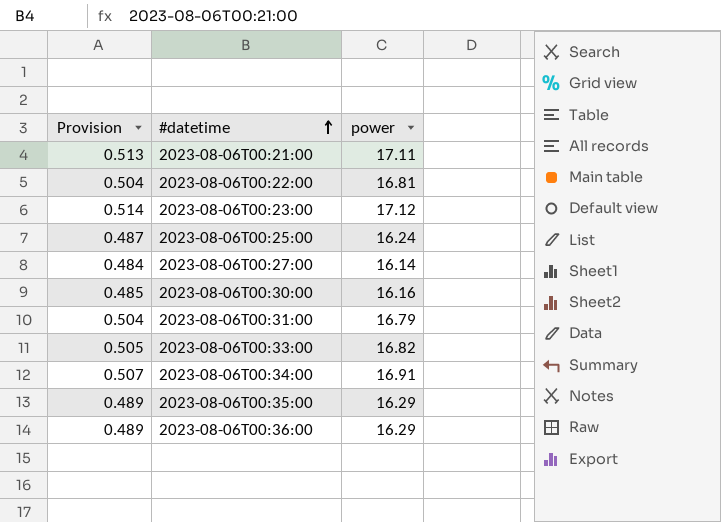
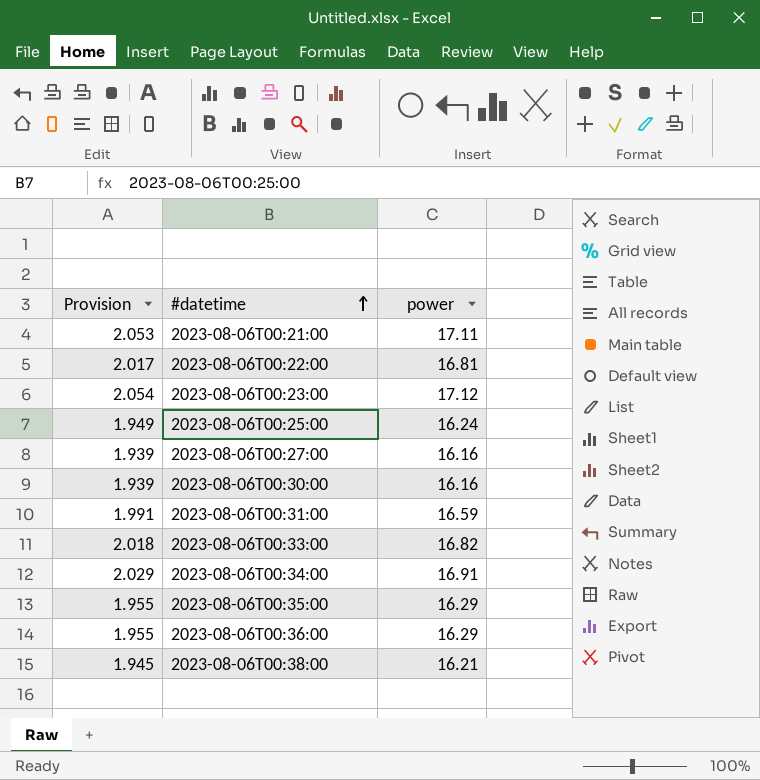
column Provision | formula: [power] * 0.03 -> [power] * 0.12
2023-08-06T00:27:00 | power: 16.14 -> 16.16
2023-08-06T00:31:00 | power: 16.79 -> 16.59
row 2023-08-06T00:38:00: none -> 1.945 | 16.21

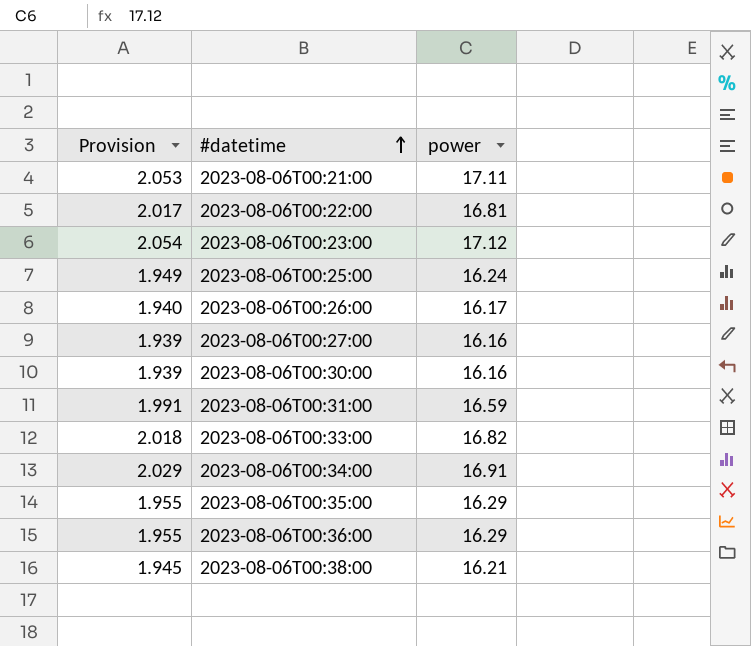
row 2023-08-06T00:26:00: none -> 1.940 | 16.17

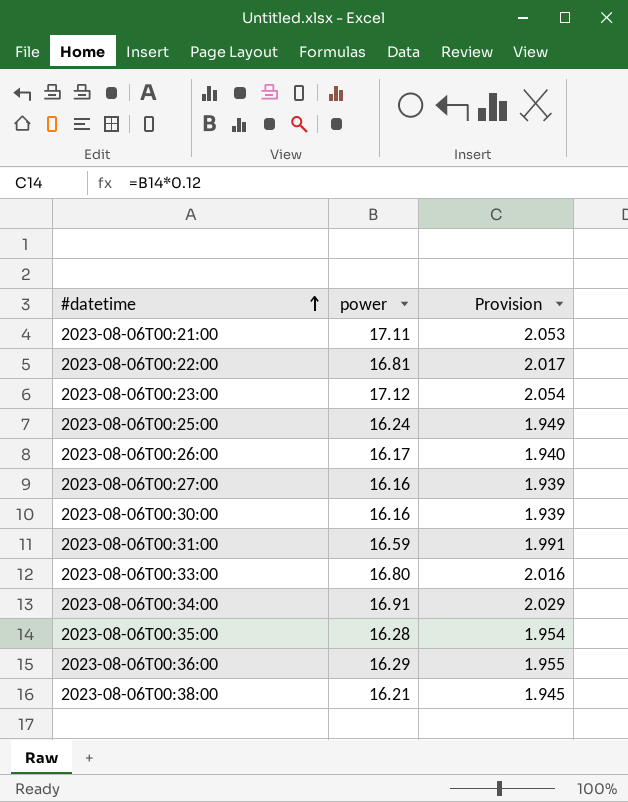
column Provision | position: 1 -> 3
2023-08-06T00:33:00 | power: 16.82 -> 16.80
2023-08-06T00:33:00 | Provision: 2.018 -> 2.016
2023-08-06T00:35:00 | power: 16.29 -> 16.28
2023-08-06T00:35:00 | Provision: 1.955 -> 1.954

